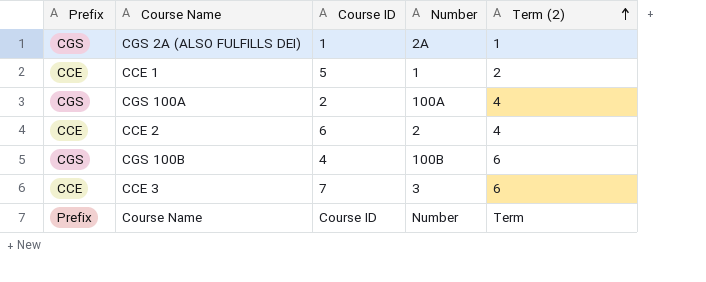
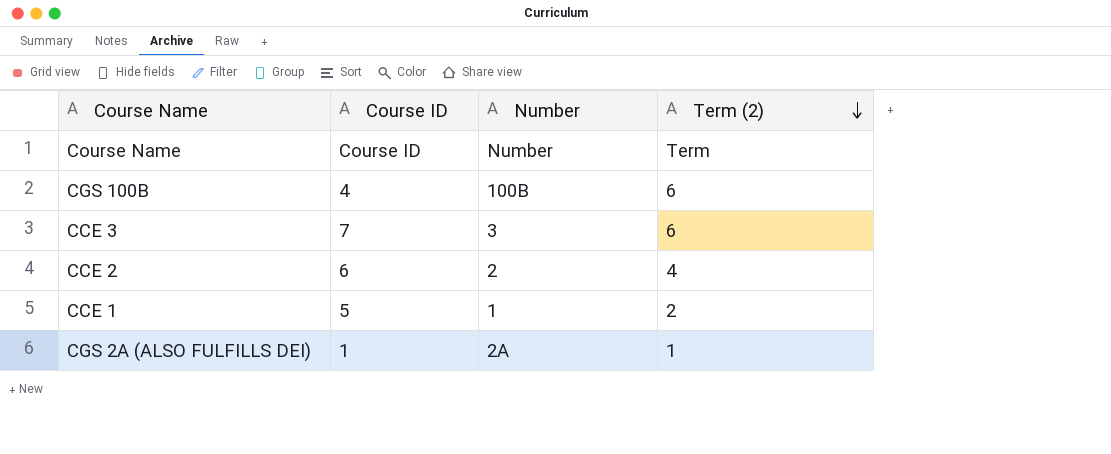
row order: Term (2) ascending -> Term (2) descending
column Prefix | position: 1 -> none
row CGS 100A: CGS | 2 | 100A | 4 -> none

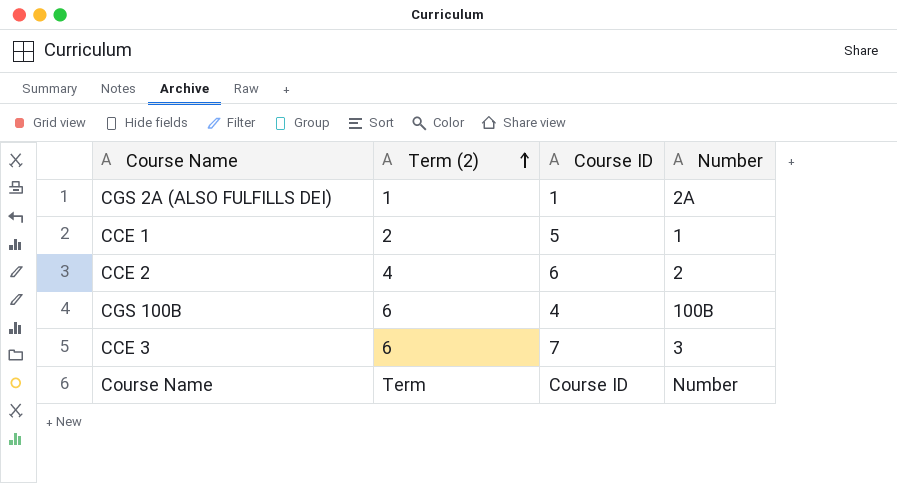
row order: Term (2) descending -> Term (2) ascending
column Term (2) | position: 4 -> 2

